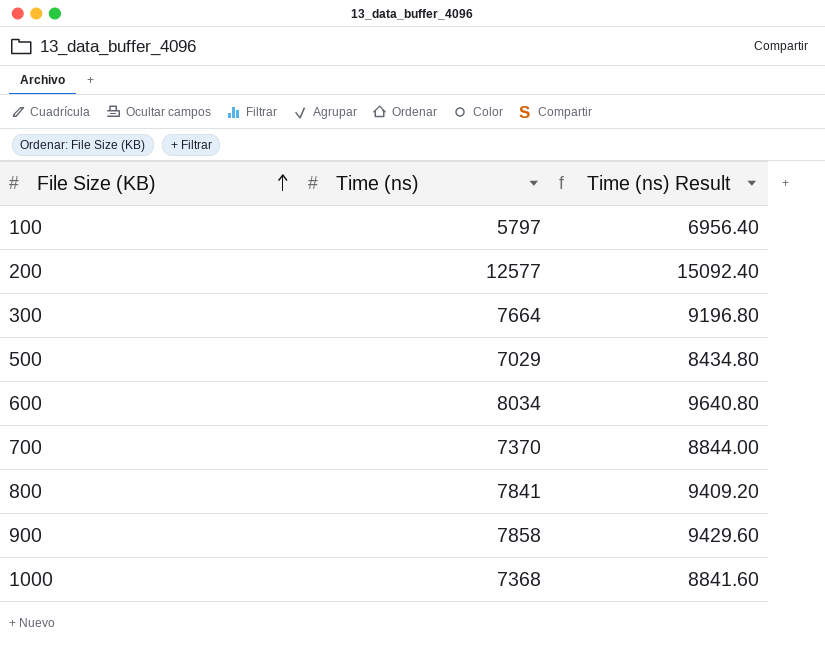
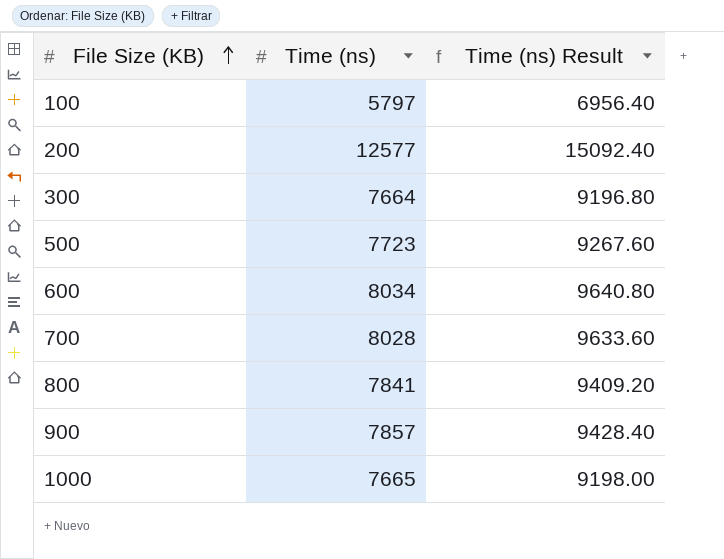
500 | Time (ns): 7029 -> 7723
500 | Time (ns) Result: 8434.80 -> 9267.60
700 | Time (ns): 7370 -> 8028
700 | Time (ns) Result: 8844.00 -> 9633.60
900 | Time (ns): 7858 -> 7857
900 | Time (ns) Result: 9429.60 -> 9428.40
1000 | Time (ns): 7368 -> 7665
1000 | Time (ns) Result: 8841.60 -> 9198.00

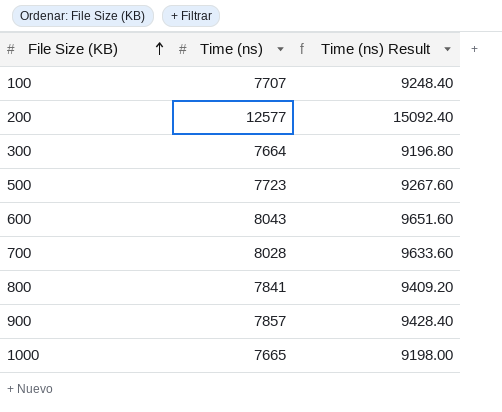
100 | Time (ns): 5797 -> 7707
100 | Time (ns) Result: 6956.40 -> 9248.40
600 | Time (ns): 8034 -> 8043
600 | Time (ns) Result: 9640.80 -> 9651.60

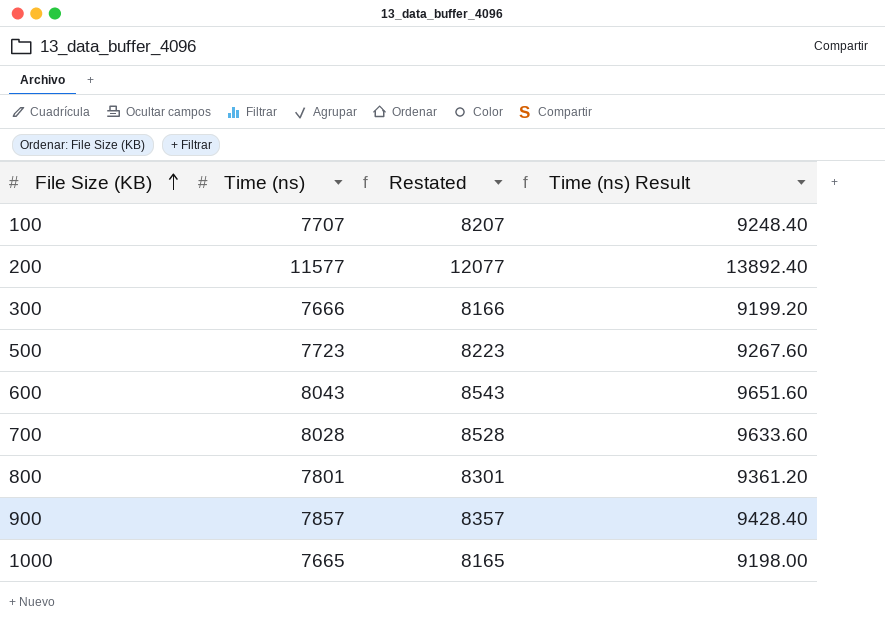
column Restated | formula: none -> [Time (ns)] + 500
200 | Time (ns): 12577 -> 11577
200 | Time (ns) Result: 15092.40 -> 13892.40
300 | Time (ns): 7664 -> 7666
300 | Time (ns) Result: 9196.80 -> 9199.20
800 | Time (ns): 7841 -> 7801
800 | Time (ns) Result: 9409.20 -> 9361.20

